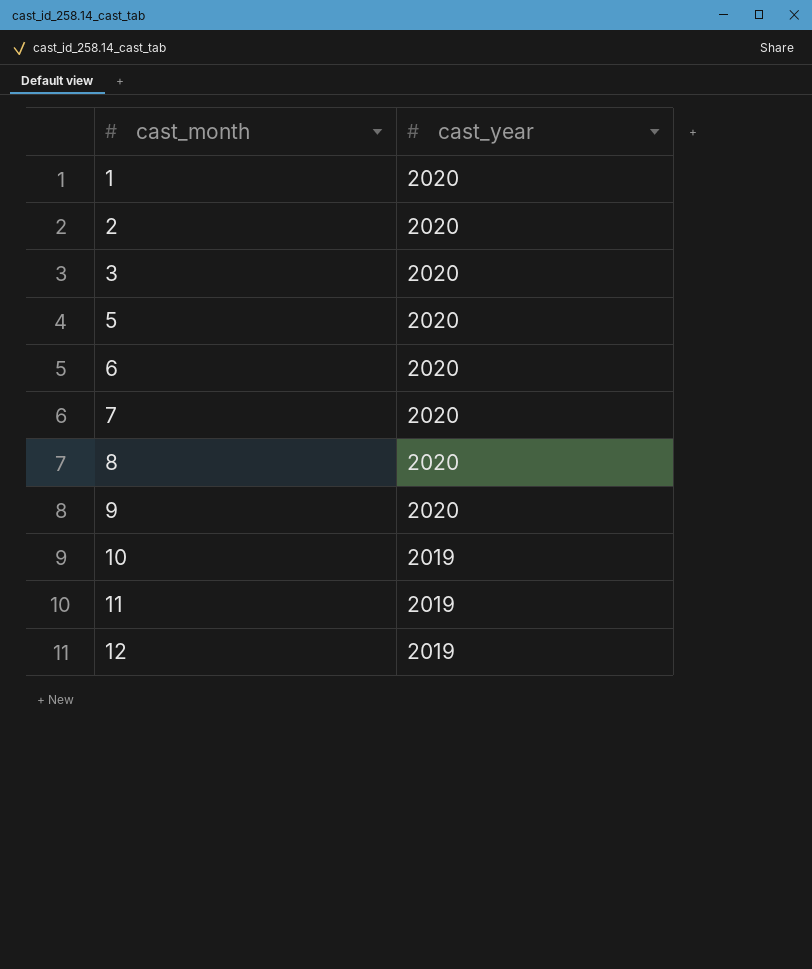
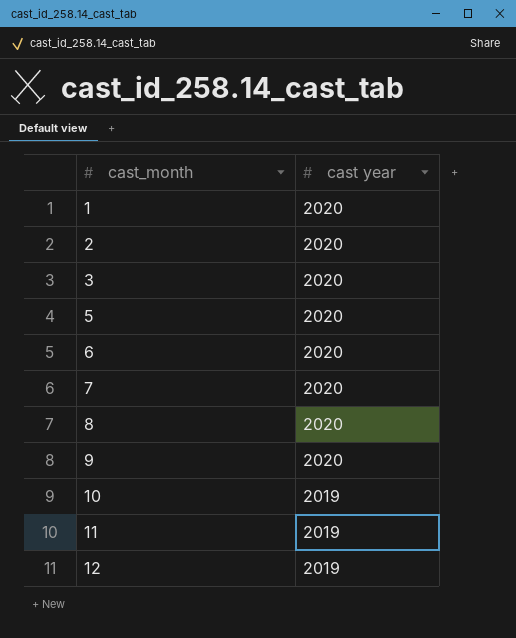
column name: cast_year -> cast year

